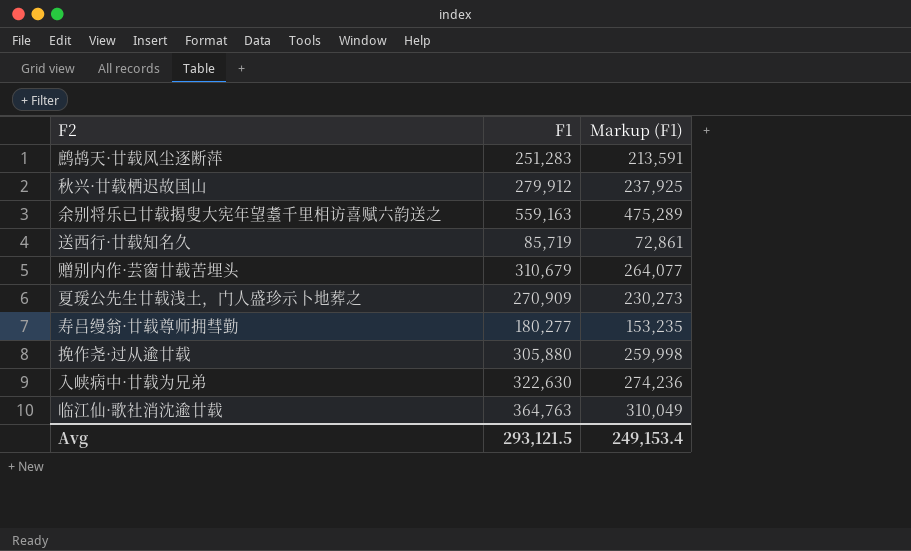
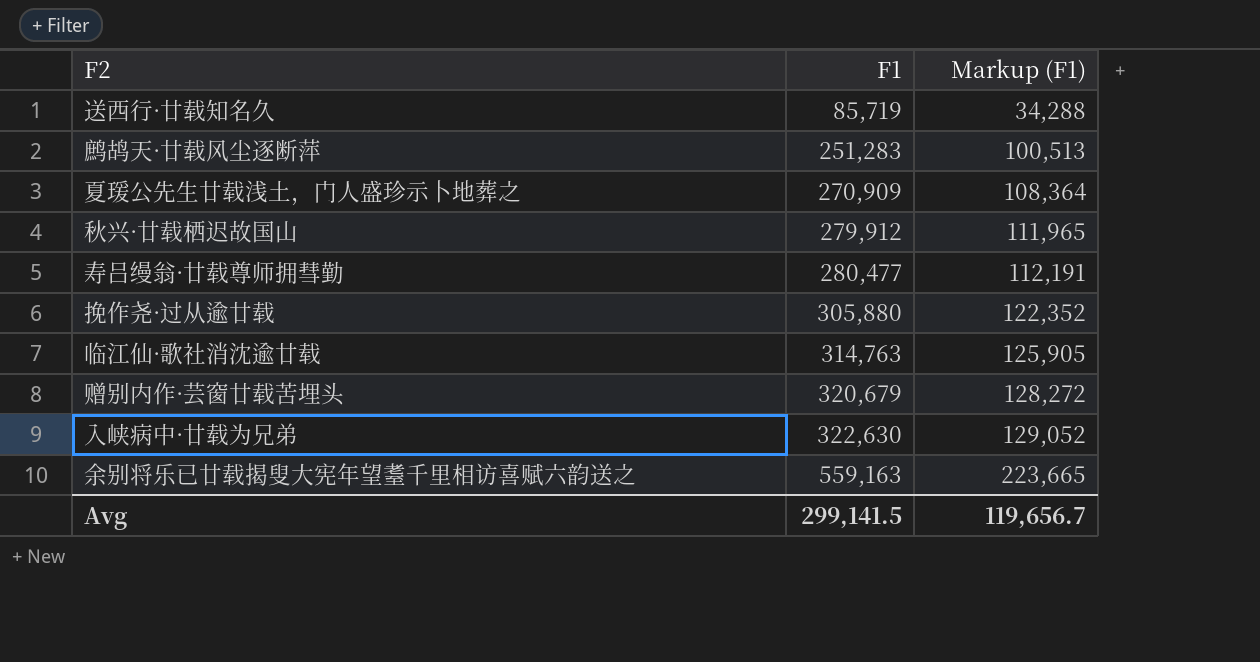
row order: none -> F1 ascending
column Markup (F1) | formula: [F1] * 0.85 -> [F1] * 0.4
寿吕缦翁·廿载尊师拥彗勤 | F1: 180,277 -> 280,477
临江仙·歌社消沈逾廿载 | F1: 364,763 -> 314,763
赠别内作·芸窗廿载苦埋头 | F1: 310,679 -> 320,679
Avg | F1: 293,121.5 -> 299,141.5
Avg | Markup (F1): 249,153.4 -> 119,656.7

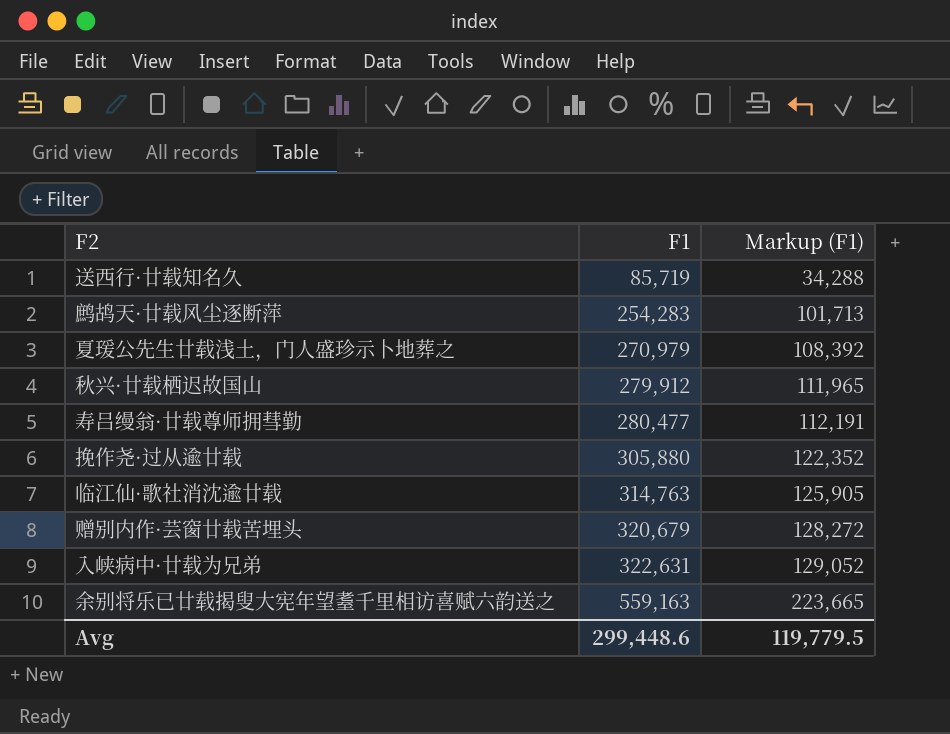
鹧鸪天·廿载风尘逐断萍 | F1: 251,283 -> 254,283
鹧鸪天·廿载风尘逐断萍 | Markup (F1): 100,513 -> 101,713
夏瑗公先生廿载浅土，门人盛珍示卜地葬之 | F1: 270,909 -> 270,979
夏瑗公先生廿载浅土，门人盛珍示卜地葬之 | Markup (F1): 108,364 -> 108,392
入峡病中·廿载为兄弟 | F1: 322,630 -> 322,631
Avg | F1: 299,141.5 -> 299,448.6
Avg | Markup (F1): 119,656.7 -> 119,779.5

